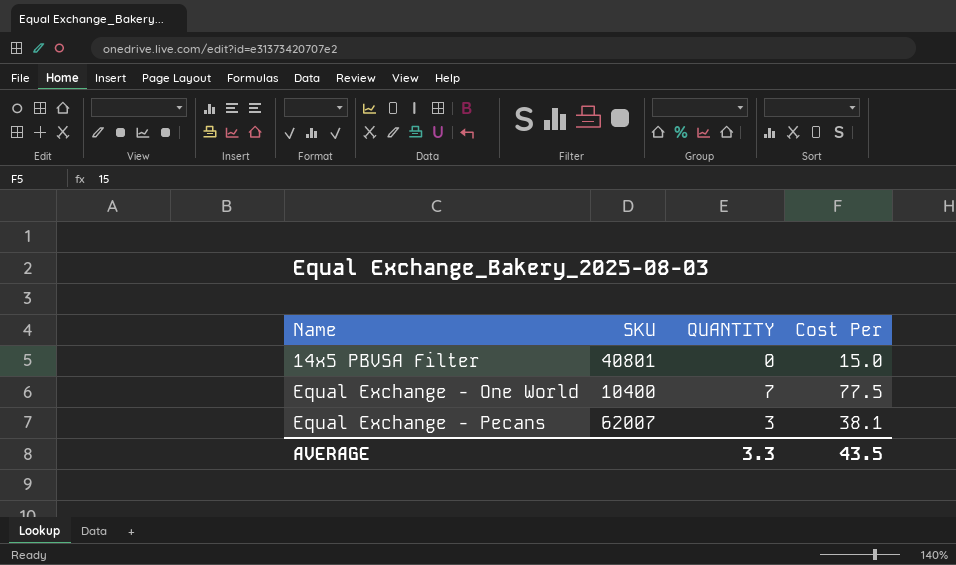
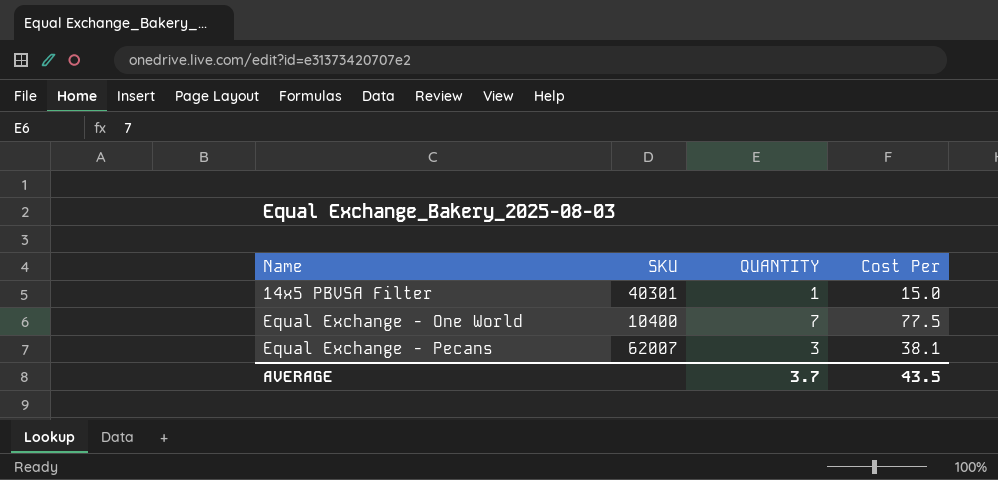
14x5 PBVSA Filter | SKU: 40801 -> 40301
14x5 PBVSA Filter | QUANTITY: 0 -> 1
AVERAGE | QUANTITY: 3.3 -> 3.7

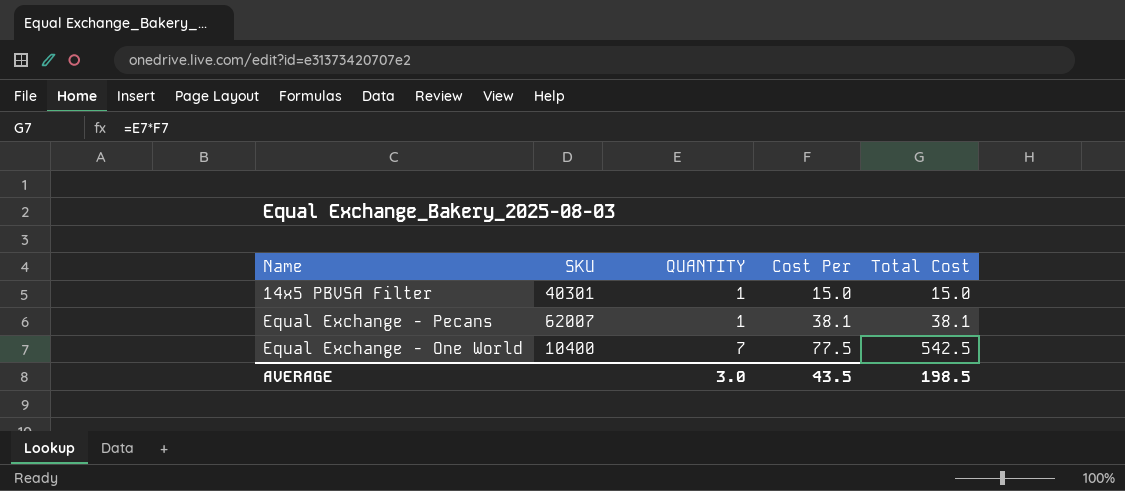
row order: Name ascending -> QUANTITY ascending
column Total Cost | formula: none -> [QUANTITY] * [Cost Per]
Equal Exchange - Pecans | QUANTITY: 3 -> 1
AVERAGE | QUANTITY: 3.7 -> 3.0

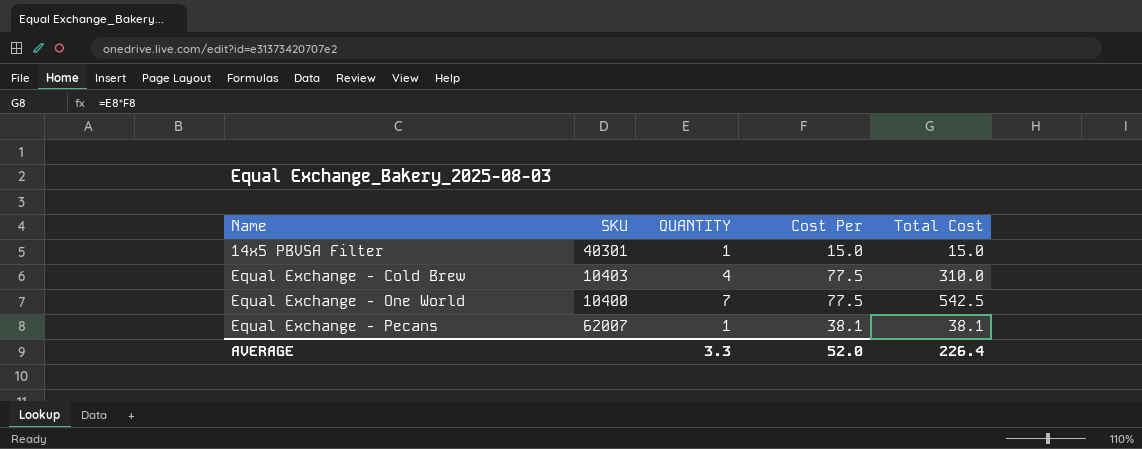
row order: QUANTITY ascending -> Name ascending
row Equal Exchange - Cold Brew: none -> 10403 | 4 | 77.5 | 310.0
AVERAGE | QUANTITY: 3.0 -> 3.3
AVERAGE | Cost Per: 43.5 -> 52.0
AVERAGE | Total Cost: 198.5 -> 226.4

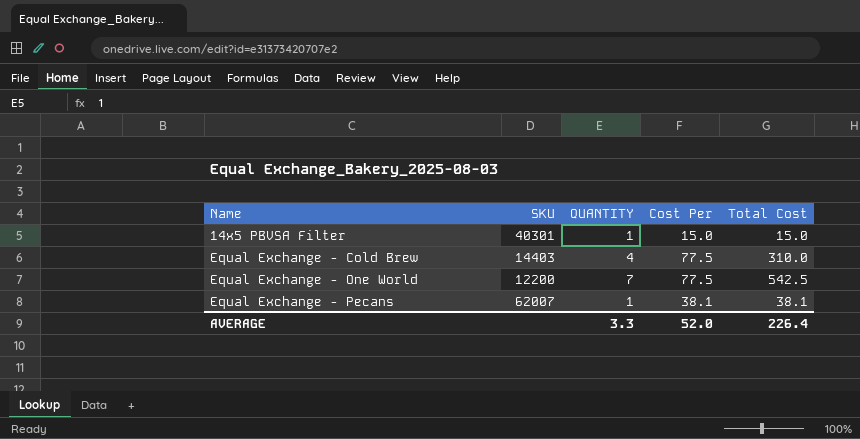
Equal Exchange - Cold Brew | SKU: 10403 -> 14403
Equal Exchange - One World | SKU: 10400 -> 12200

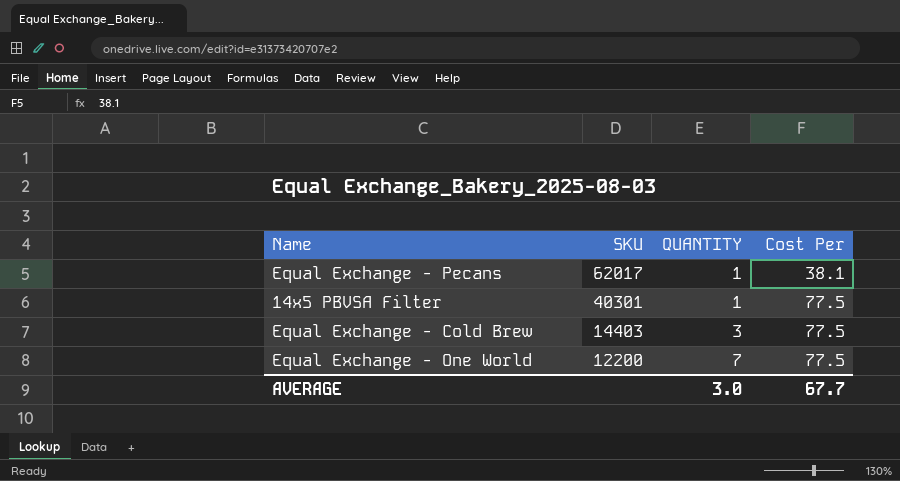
row order: Name ascending -> SKU descending
column Total Cost | formula: [QUANTITY] * [Cost Per] -> none
Equal Exchange - Pecans | SKU: 62007 -> 62017
14x5 PBVSA Filter | Cost Per: 15.0 -> 77.5
Equal Exchange - Cold Brew | QUANTITY: 4 -> 3
AVERAGE | QUANTITY: 3.3 -> 3.0
AVERAGE | Cost Per: 52.0 -> 67.7

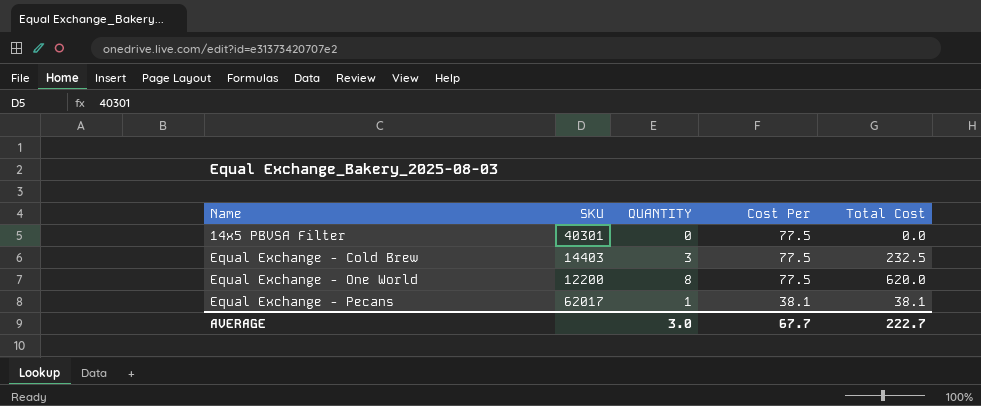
row order: SKU descending -> Name ascending
column Total Cost | formula: none -> [QUANTITY] * [Cost Per]
14x5 PBVSA Filter | QUANTITY: 1 -> 0
Equal Exchange - One World | QUANTITY: 7 -> 8

